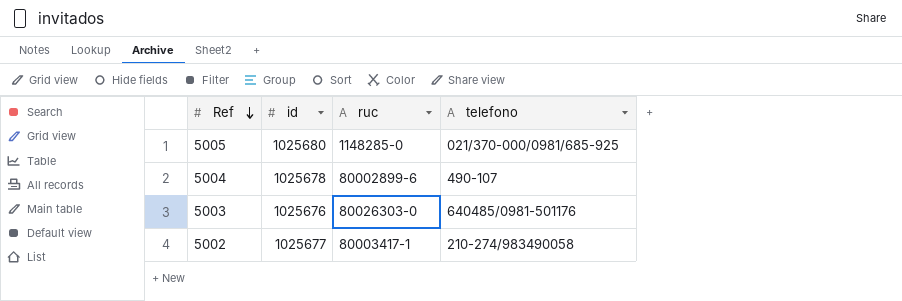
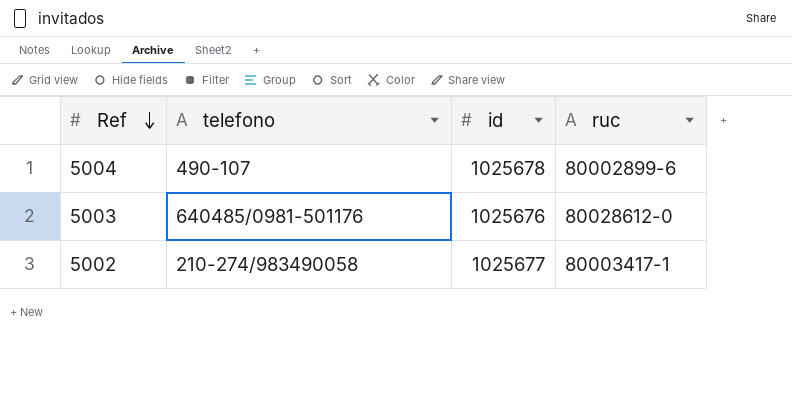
column telefono | position: 4 -> 2
row 5005: 1025680 | 1148285-0 | 021/370-000/0981/685-925 -> none
5003 | ruc: 80026303-0 -> 80028612-0

